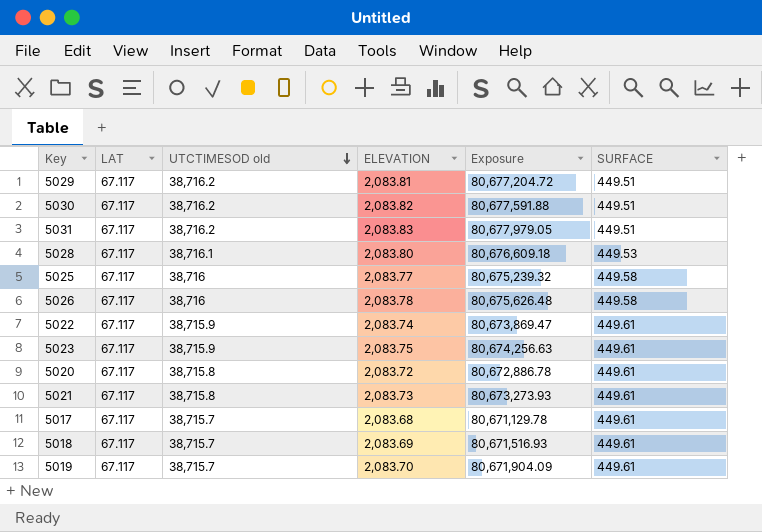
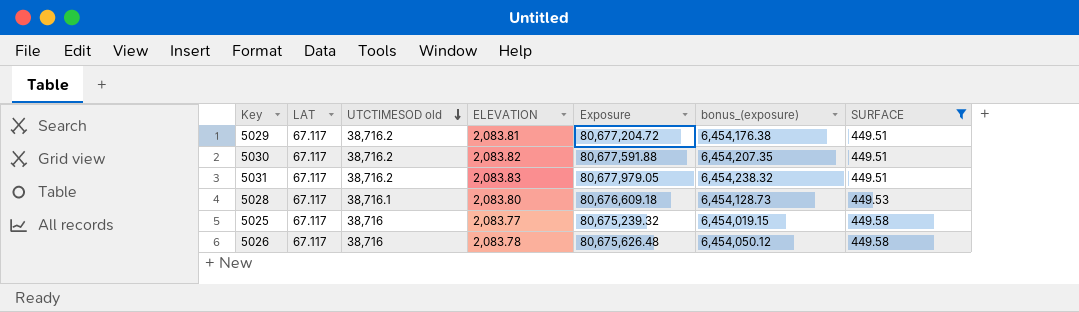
filter: none -> SURFACE != 449.61
column bonus_(exposure) | formula: none -> [Exposure] * 0.08

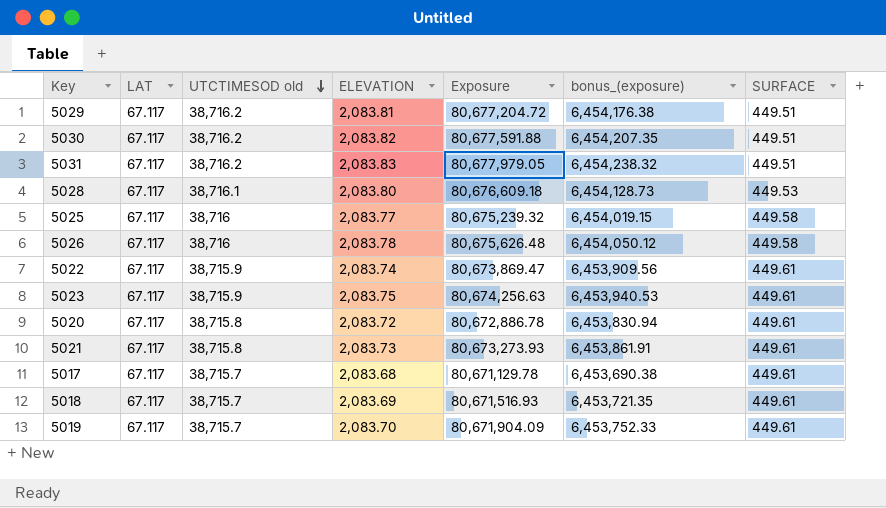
filter: SURFACE != 449.61 -> none

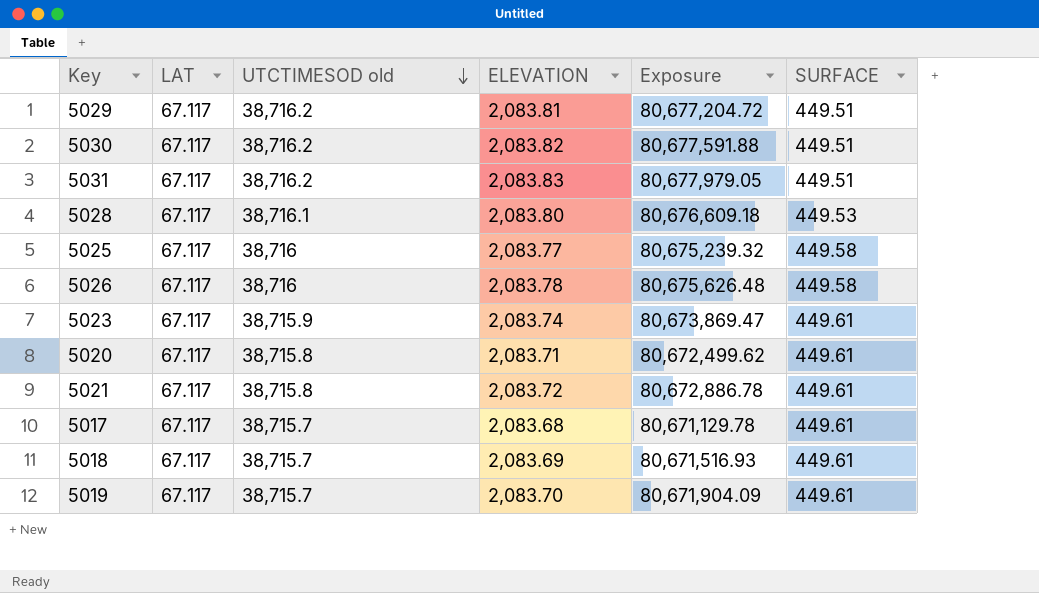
column bonus_(exposure) | formula: [Exposure] * 0.08 -> none
row 5022: 67.117 | 38,715.9 | 2,083.74 | 80,673,869.47 | 6,453,909.56 | 449.61 -> none
5023 | ELEVATION: 2,083.75 -> 2,083.74
5023 | Exposure: 80,674,256.63 -> 80,673,869.47
5020 | ELEVATION: 2,083.72 -> 2,083.71
5020 | Exposure: 80,672,886.78 -> 80,672,499.62
5021 | ELEVATION: 2,083.73 -> 2,083.72
5021 | Exposure: 80,673,273.93 -> 80,672,886.78

